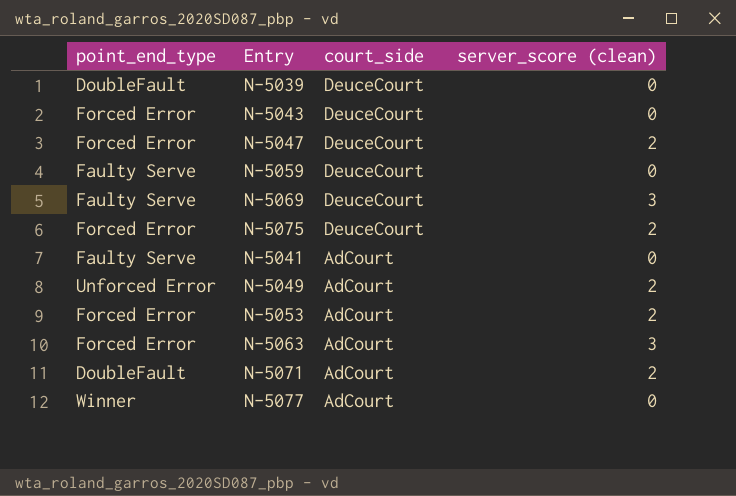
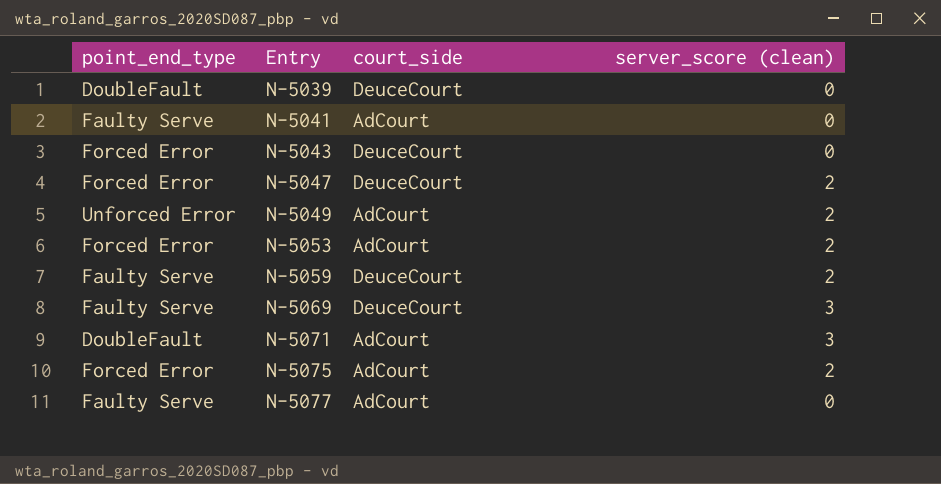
row order: court_side descending -> Entry ascending
row N-5063: Forced Error | AdCourt | 3 -> none
N-5059 | server_score (clean): 0 -> 2
N-5071 | server_score (clean): 2 -> 3
N-5075 | court_side: DeuceCourt -> AdCourt
N-5077 | point_end_type: Winner -> Faulty Serve

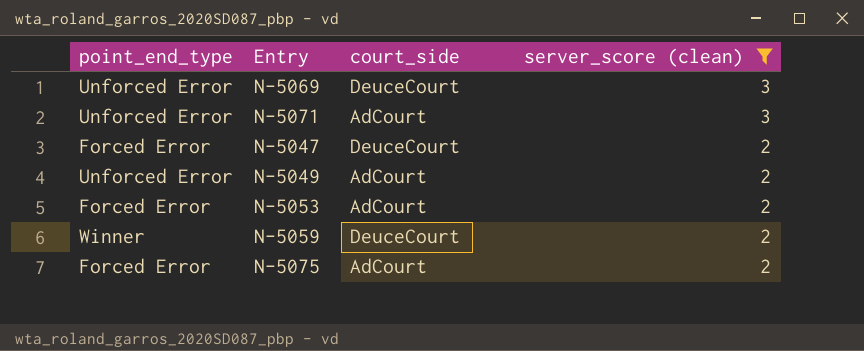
filter: none -> server_score (clean) != 0
row order: Entry ascending -> server_score (clean) descending
N-5069 | point_end_type: Faulty Serve -> Unforced Error
N-5071 | point_end_type: DoubleFault -> Unforced Error
N-5059 | point_end_type: Faulty Serve -> Winner

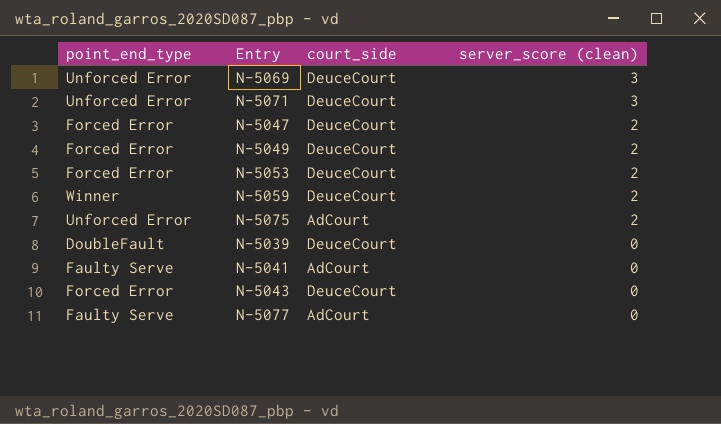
filter: server_score (clean) != 0 -> none
N-5071 | court_side: AdCourt -> DeuceCourt
N-5049 | point_end_type: Unforced Error -> Forced Error
N-5049 | court_side: AdCourt -> DeuceCourt
N-5053 | court_side: AdCourt -> DeuceCourt
N-5075 | point_end_type: Forced Error -> Unforced Error

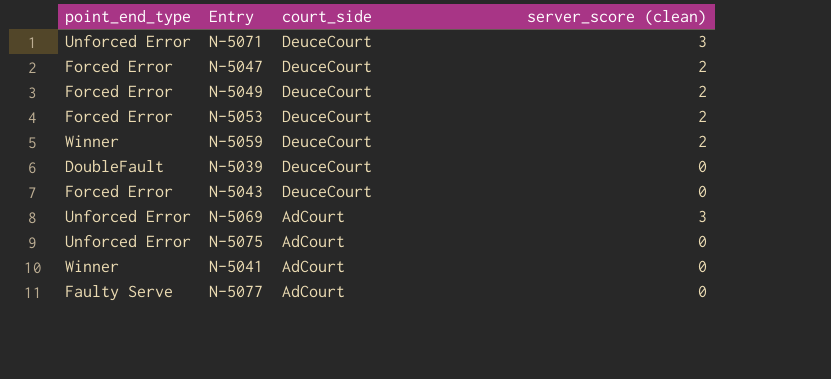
row order: server_score (clean) descending -> court_side descending
N-5069 | court_side: DeuceCourt -> AdCourt
N-5075 | server_score (clean): 2 -> 0
N-5041 | point_end_type: Faulty Serve -> Winner

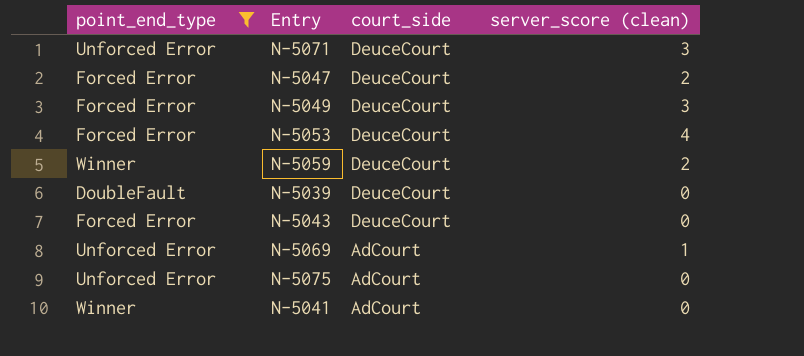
filter: none -> point_end_type != Faulty Serve
N-5049 | server_score (clean): 2 -> 3
N-5053 | server_score (clean): 2 -> 4
N-5069 | server_score (clean): 3 -> 1

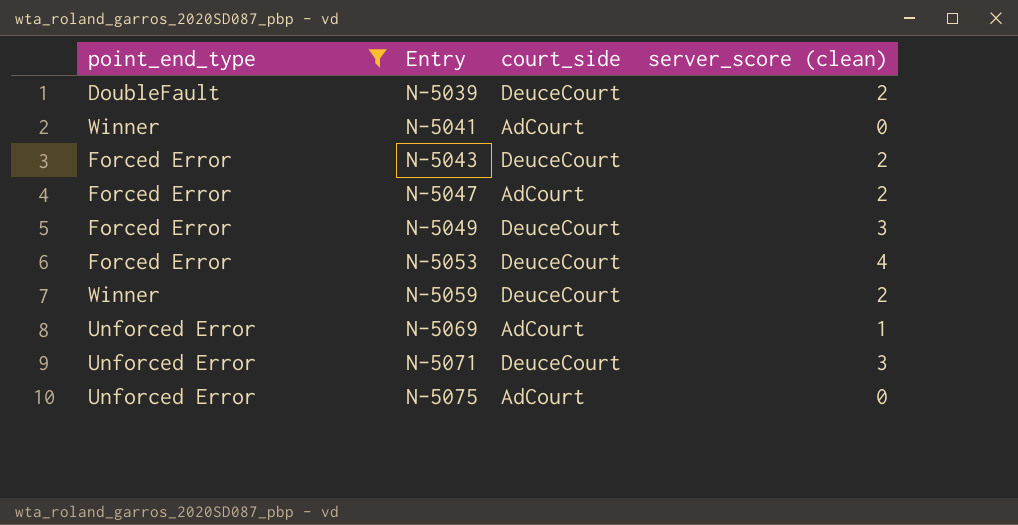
row order: court_side descending -> Entry ascending
N-5039 | server_score (clean): 0 -> 2
N-5043 | server_score (clean): 0 -> 2
N-5047 | court_side: DeuceCourt -> AdCourt

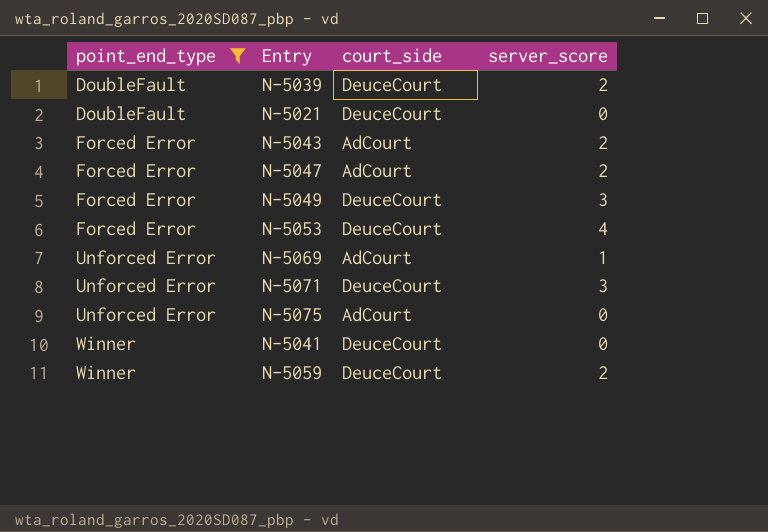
row order: Entry ascending -> point_end_type ascending
column name: server_score (clean) -> server_score
row N-5021: none -> DoubleFault | DeuceCourt | 0
N-5043 | court_side: DeuceCourt -> AdCourt
N-5041 | court_side: AdCourt -> DeuceCourt

